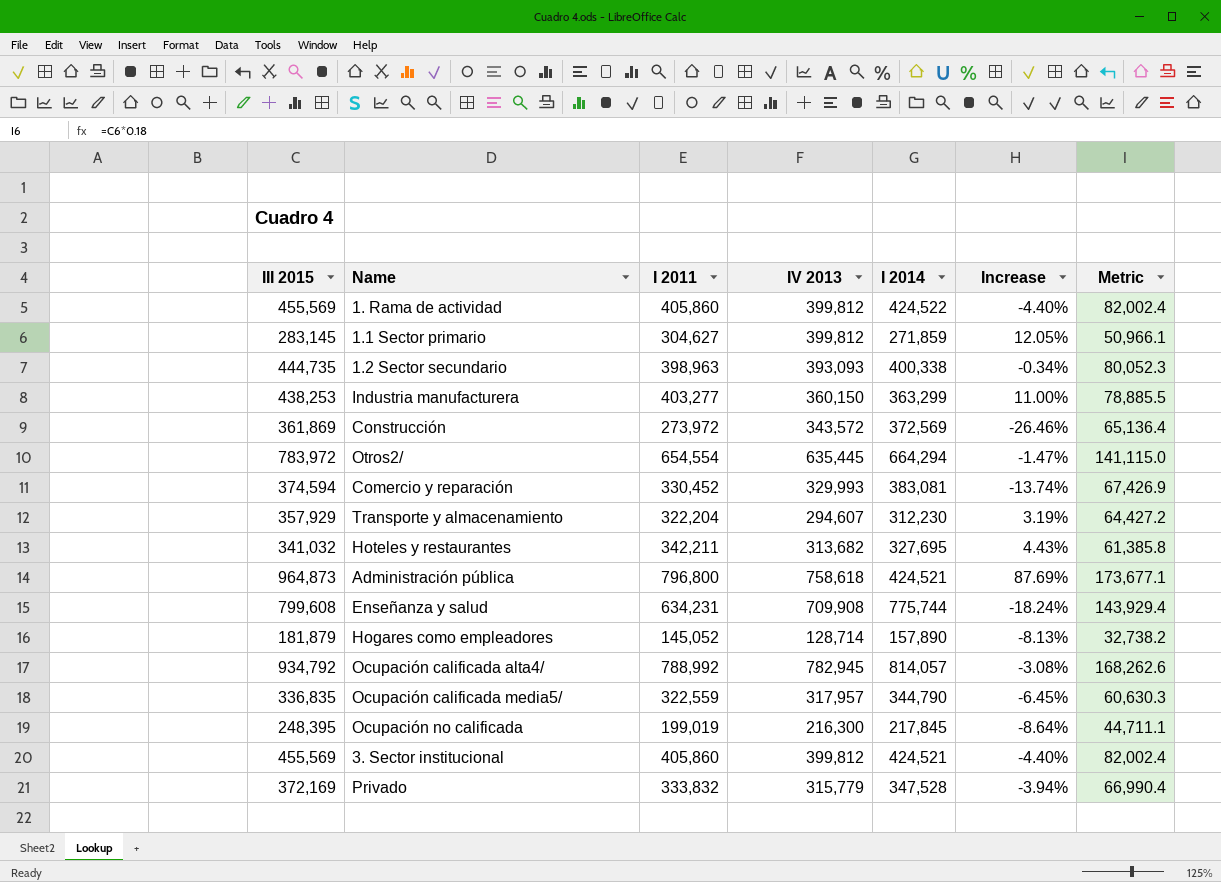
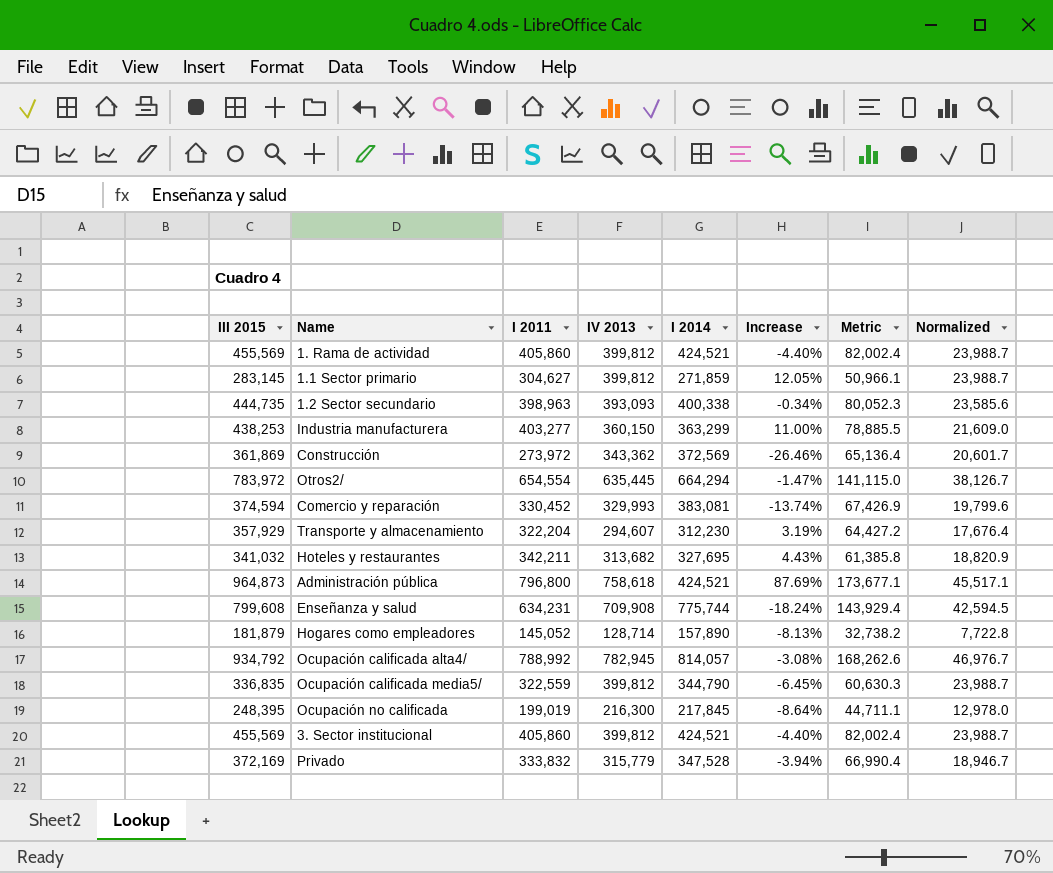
column Normalized | formula: none -> [IV 2013] * 0.06
1. Rama de actividad | I 2014: 424,522 -> 424,521
Construcción | IV 2013: 343,572 -> 343,362
Ocupación calificada media5/ | IV 2013: 317,957 -> 399,812

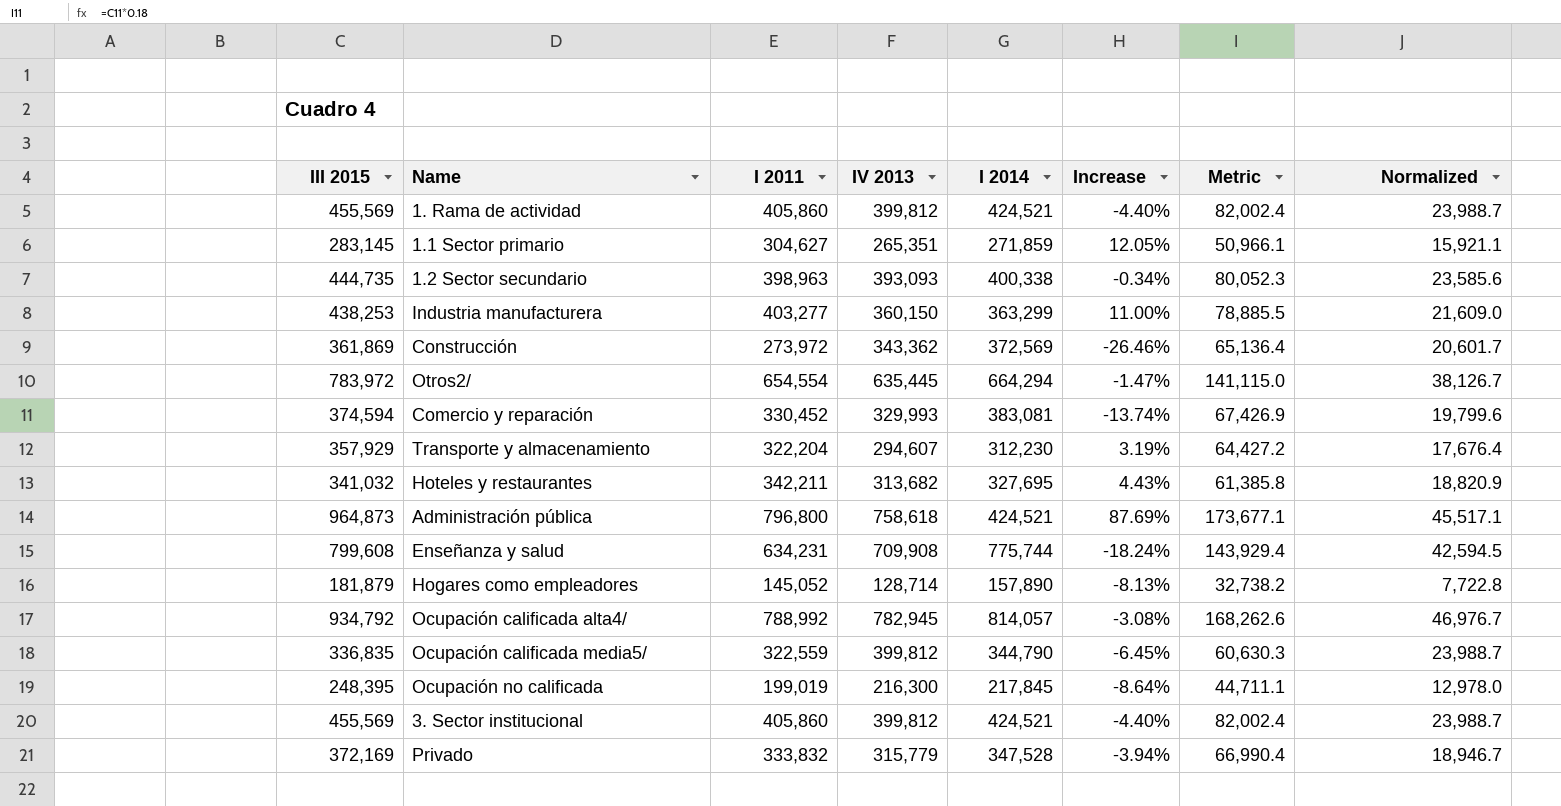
1.1 Sector primario | IV 2013: 399,812 -> 265,351
1.1 Sector primario | Normalized: 23,988.7 -> 15,921.1

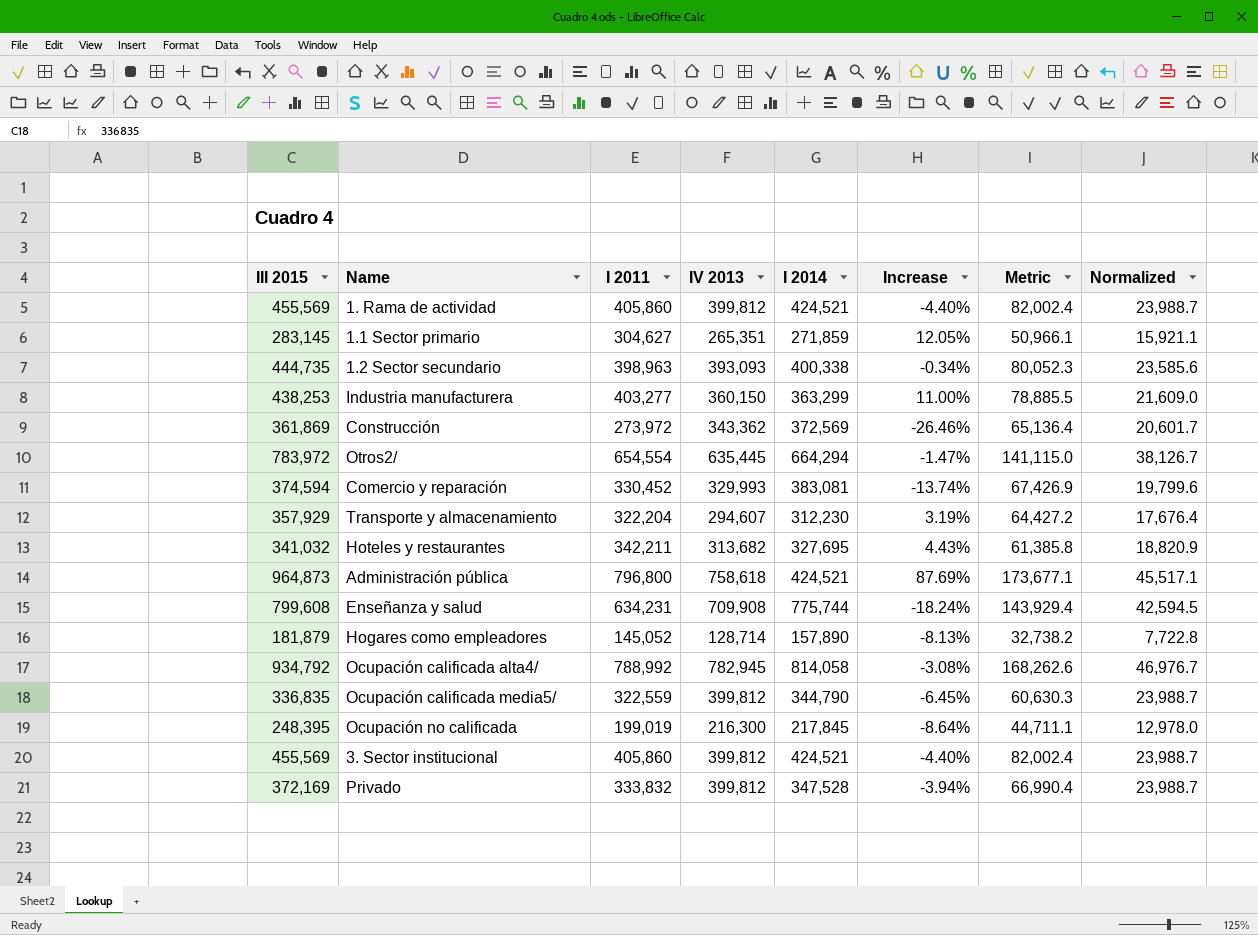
Ocupación calificada alta4/ | I 2014: 814,057 -> 814,058
Privado | IV 2013: 315,779 -> 399,812
Privado | Normalized: 18,946.7 -> 23,988.7

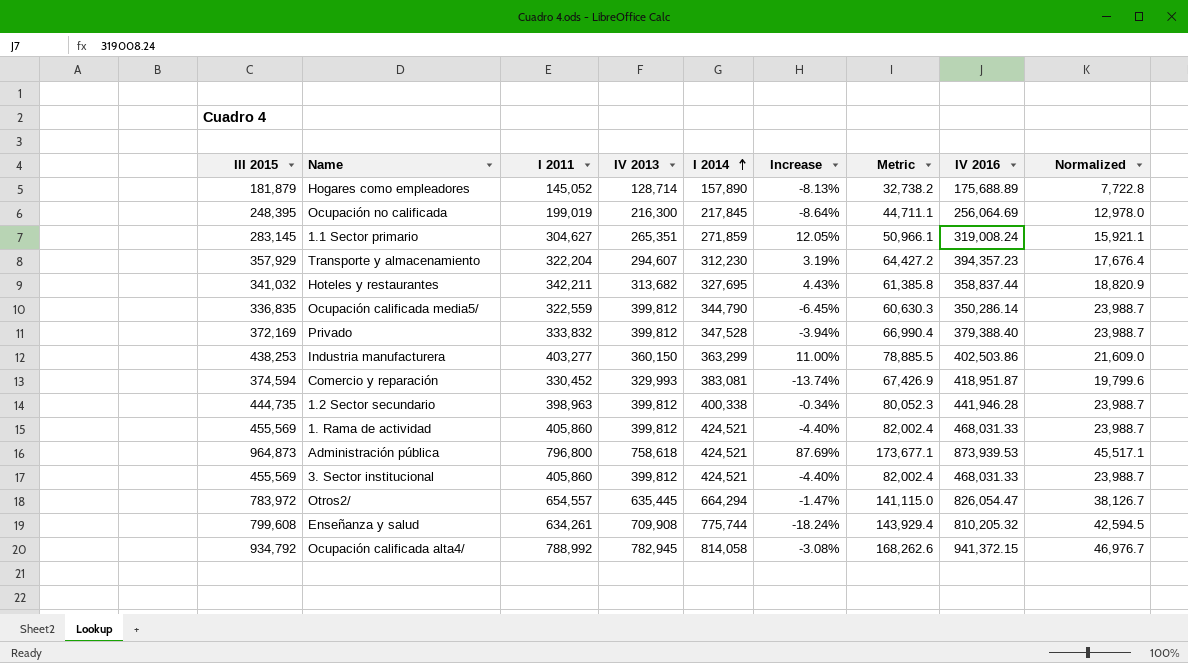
row order: none -> I 2014 ascending
column IV 2016 | position: none -> 8
row Construcción: 361,869 | 273,972 | 343,362 | 372,569 | -26.46% | 65,136.4 | 20,601.7 -> none
1.2 Sector secundario | IV 2013: 393,093 -> 399,812
1.2 Sector secundario | Normalized: 23,585.6 -> 23,988.7
Otros2/ | I 2011: 654,554 -> 654,557
Enseñanza y salud | I 2011: 634,231 -> 634,261

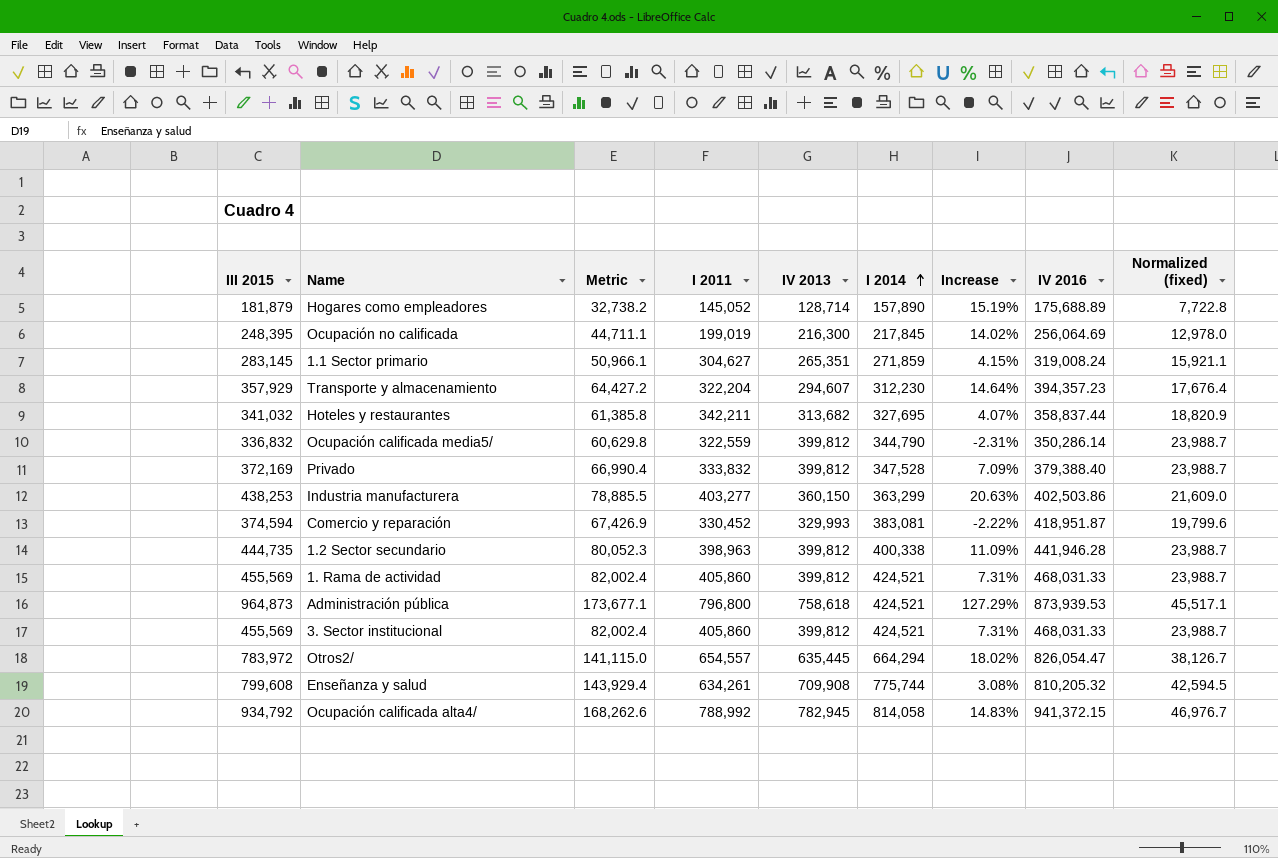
column Metric | position: 7 -> 3
column Increase | formula: ([I 2011] - [I 2014]) / [I 2014] -> ([III 2015] - [I 2014]) / [I 2014]
column name: Normalized -> Normalized (fixed)
Ocupación calificada media5/ | III 2015: 336,835 -> 336,832
Ocupación calificada media5/ | Metric: 60,630.3 -> 60,629.8

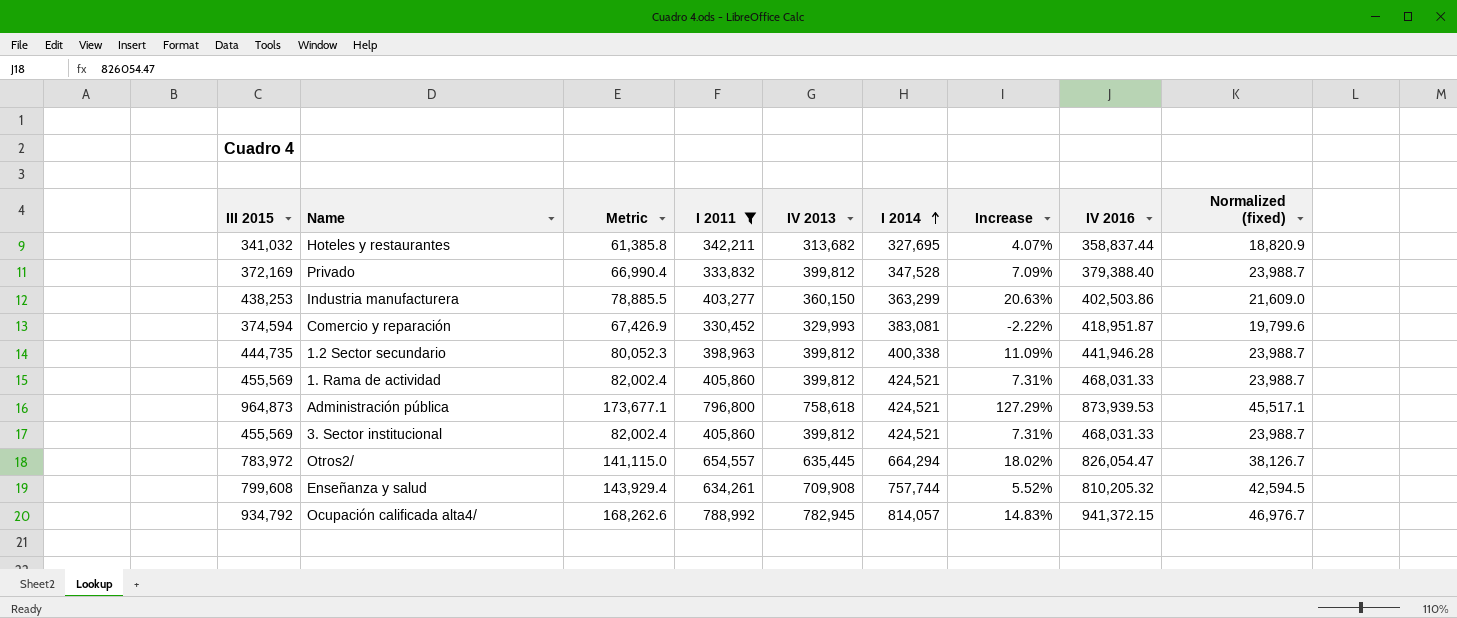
filter: none -> I 2011 >= 330,452
Enseñanza y salud | I 2014: 775,744 -> 757,744
Enseñanza y salud | Increase: 3.08% -> 5.52%
Ocupación calificada alta4/ | I 2014: 814,058 -> 814,057

